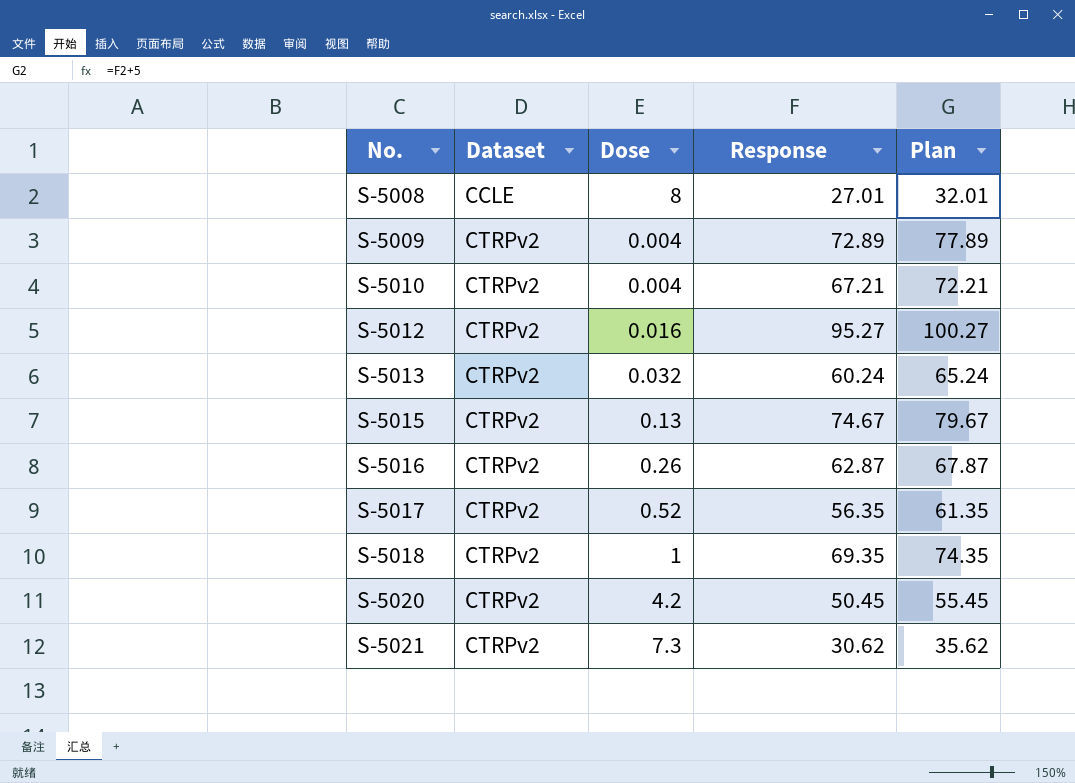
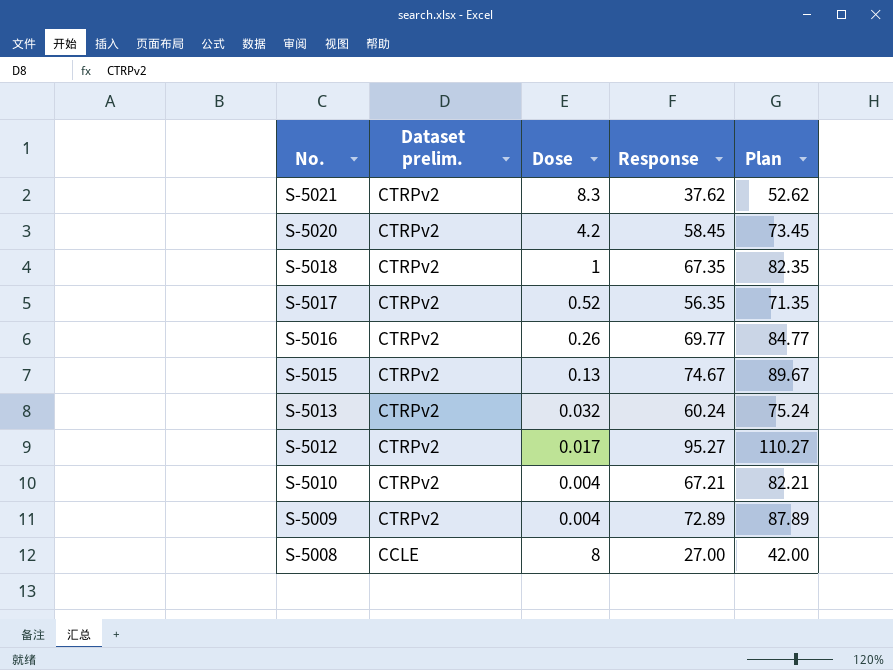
row order: No. ascending -> No. descending
column name: Dataset -> Dataset prelim.
column Plan | formula: [Response] + 5 -> [Response] + 15
S-5021 | Dose: 7.3 -> 8.3
S-5021 | Response: 30.62 -> 37.62
S-5020 | Response: 50.45 -> 58.45
S-5018 | Response: 69.35 -> 67.35
S-5016 | Response: 62.87 -> 69.77
S-5012 | Dose: 0.016 -> 0.017
S-5008 | Response: 27.01 -> 27.00

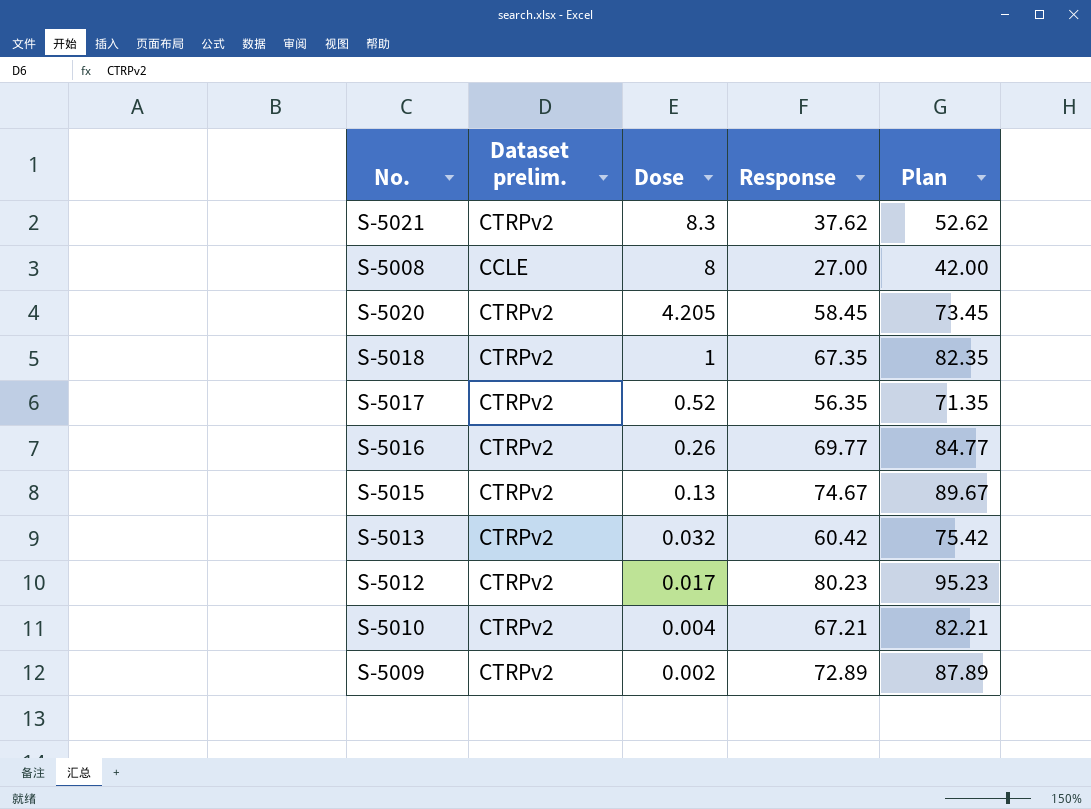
row order: No. descending -> Dose descending
S-5020 | Dose: 4.2 -> 4.205
S-5013 | Response: 60.24 -> 60.42
S-5013 | Plan: 75.24 -> 75.42
S-5012 | Response: 95.27 -> 80.23
S-5012 | Plan: 110.27 -> 95.23
S-5009 | Dose: 0.004 -> 0.002

